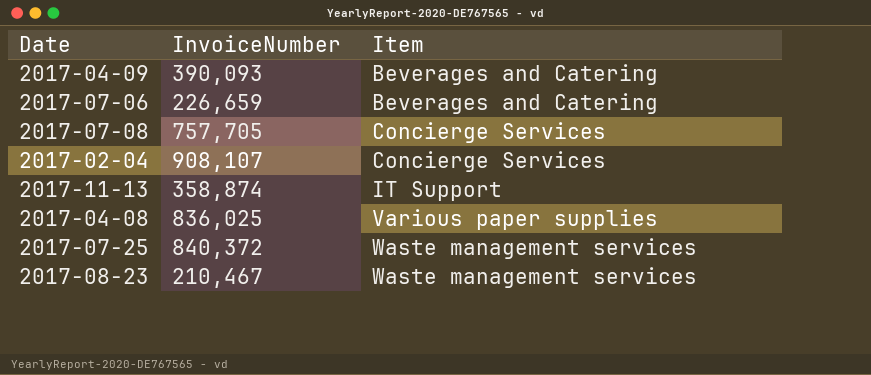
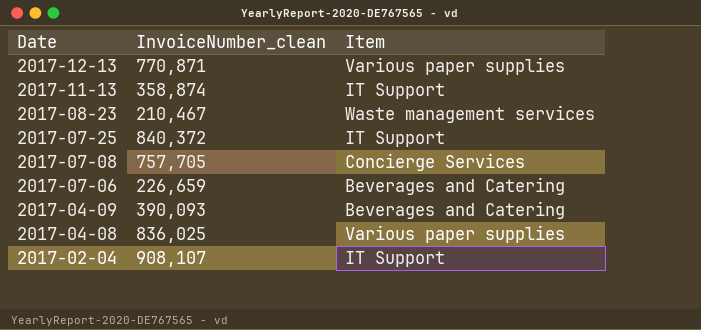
row order: Item ascending -> Date descending
column name: InvoiceNumber -> InvoiceNumber_clean
row 2017-12-13: none -> 770,871 | Various paper supplies
2017-07-25 | Item: Waste management services -> IT Support
2017-02-04 | Item: Concierge Services -> IT Support

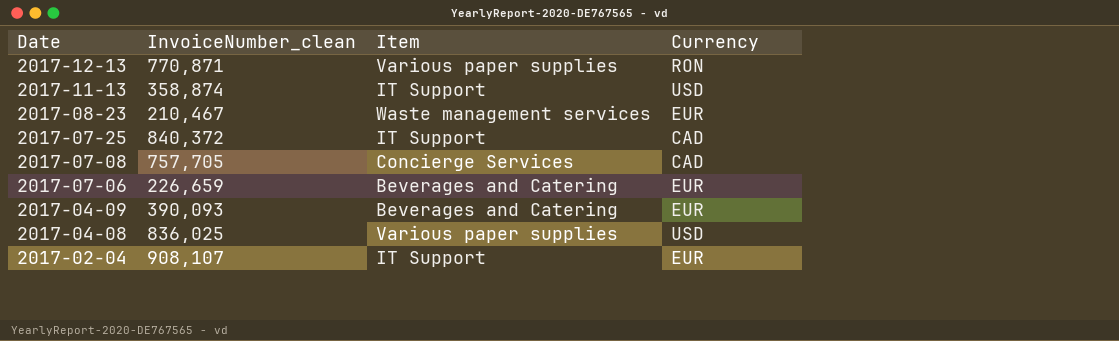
column Currency | position: none -> 4

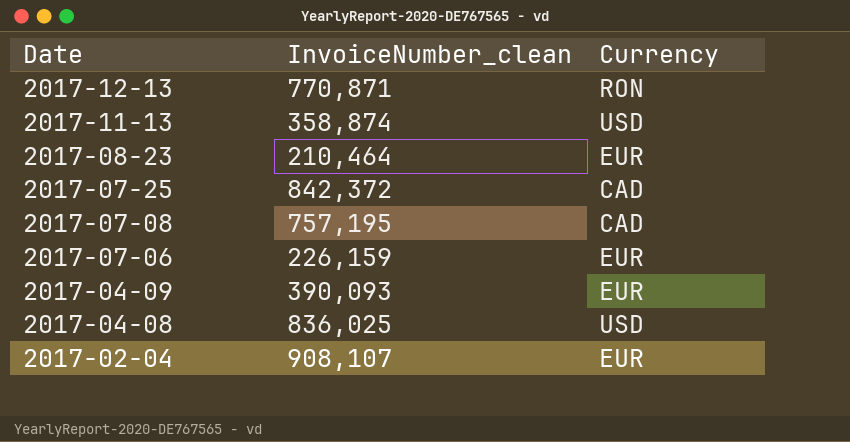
column Item | position: 3 -> none
2017-08-23 | InvoiceNumber_clean: 210,467 -> 210,464
2017-07-25 | InvoiceNumber_clean: 840,372 -> 842,372
2017-07-08 | InvoiceNumber_clean: 757,705 -> 757,195
2017-07-06 | InvoiceNumber_clean: 226,659 -> 226,159

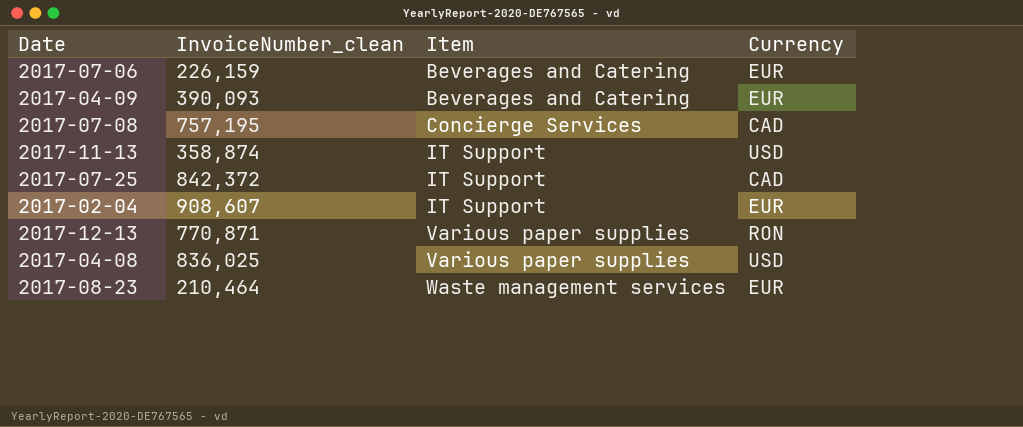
row order: Date descending -> Item ascending
column Item | position: none -> 3
2017-02-04 | InvoiceNumber_clean: 908,107 -> 908,607

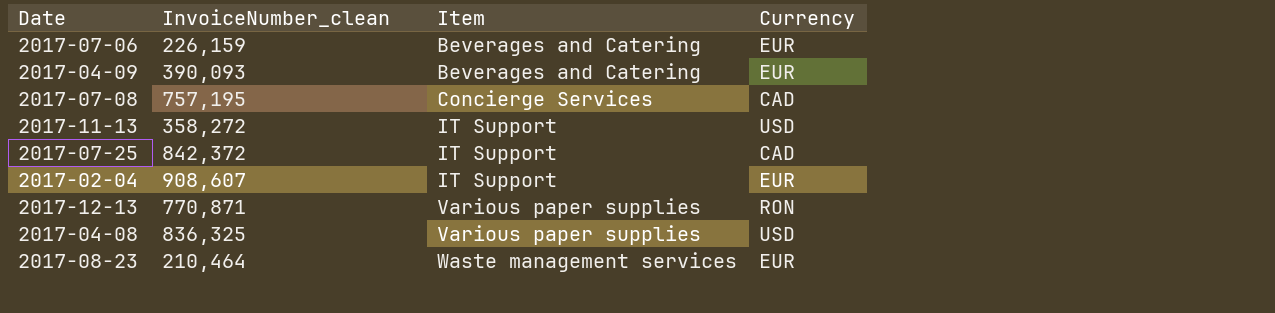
2017-11-13 | InvoiceNumber_clean: 358,874 -> 358,272
2017-04-08 | InvoiceNumber_clean: 836,025 -> 836,325

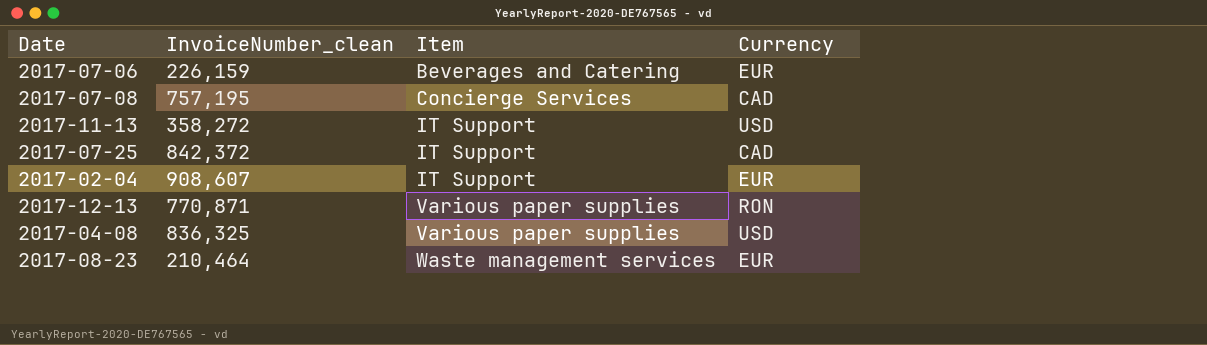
row 2017-04-09: 390,093 | Beverages and Catering | EUR -> none

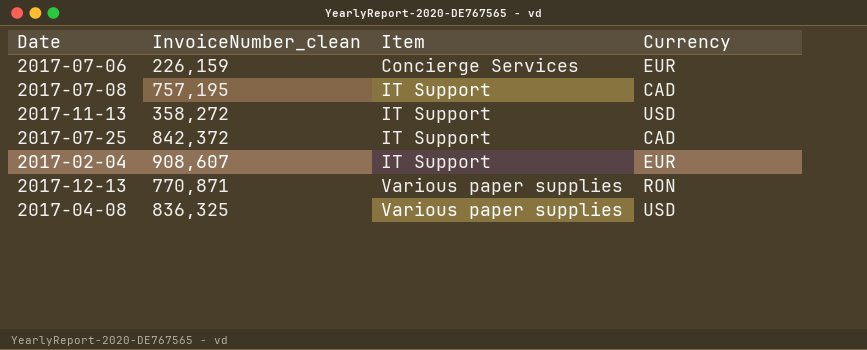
row 2017-08-23: 210,464 | Waste management services | EUR -> none
2017-07-06 | Item: Beverages and Catering -> Concierge Services
2017-07-08 | Item: Concierge Services -> IT Support

